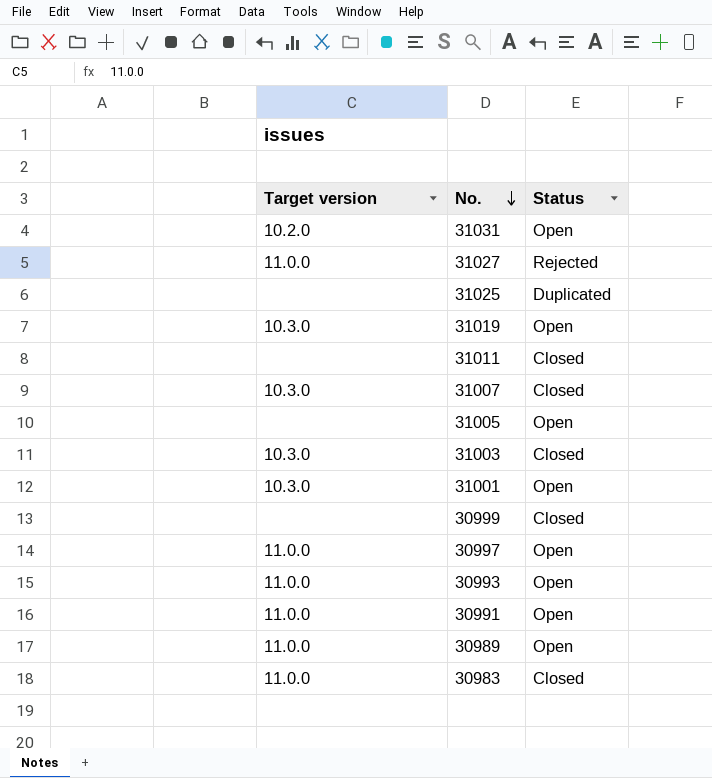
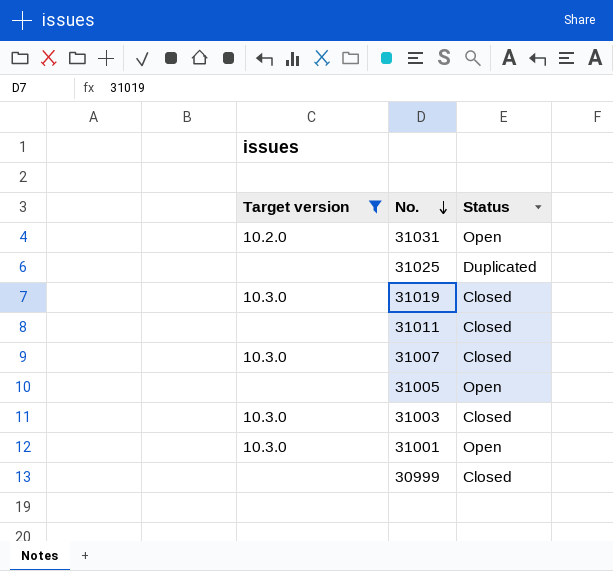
filter: none -> Target version != 11.0.0
31019 | Status: Open -> Closed

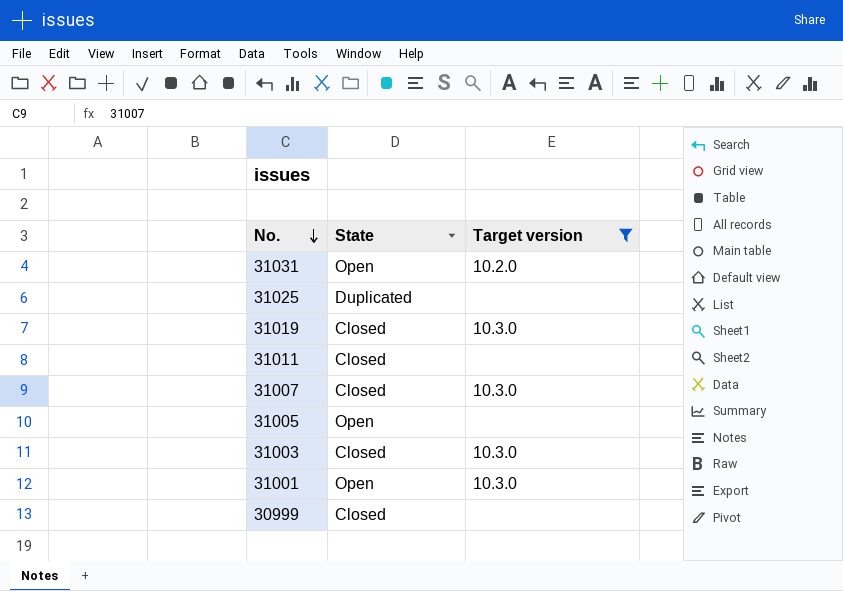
column name: Status -> State
column Target version | position: 1 -> 3

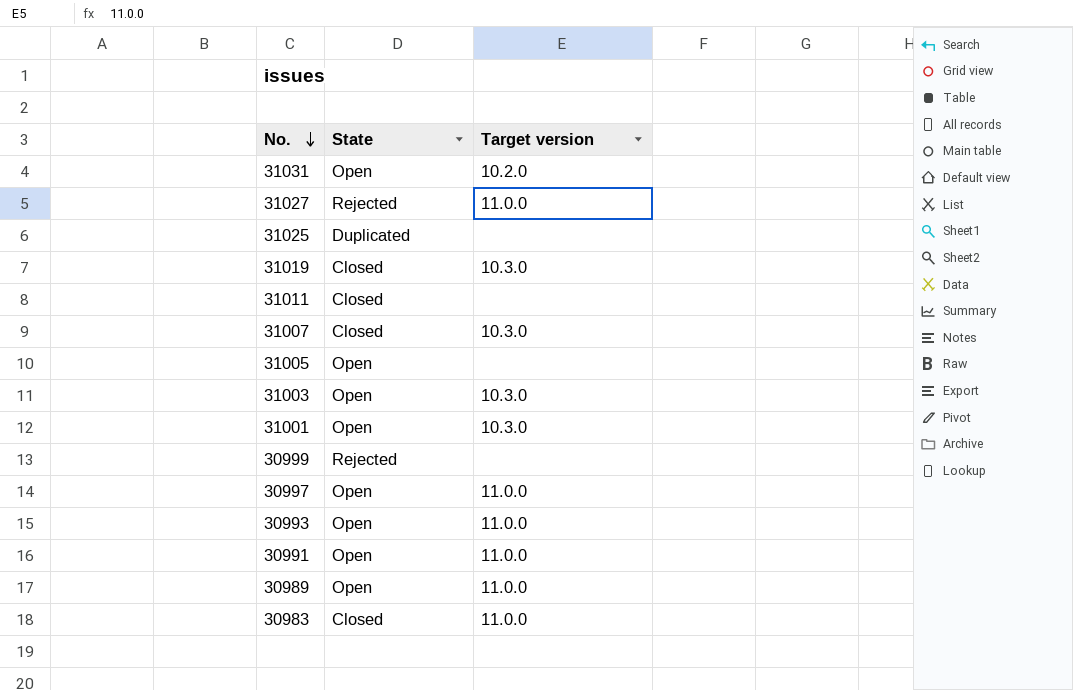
filter: Target version != 11.0.0 -> none
31003 | State: Closed -> Open
30999 | State: Closed -> Rejected

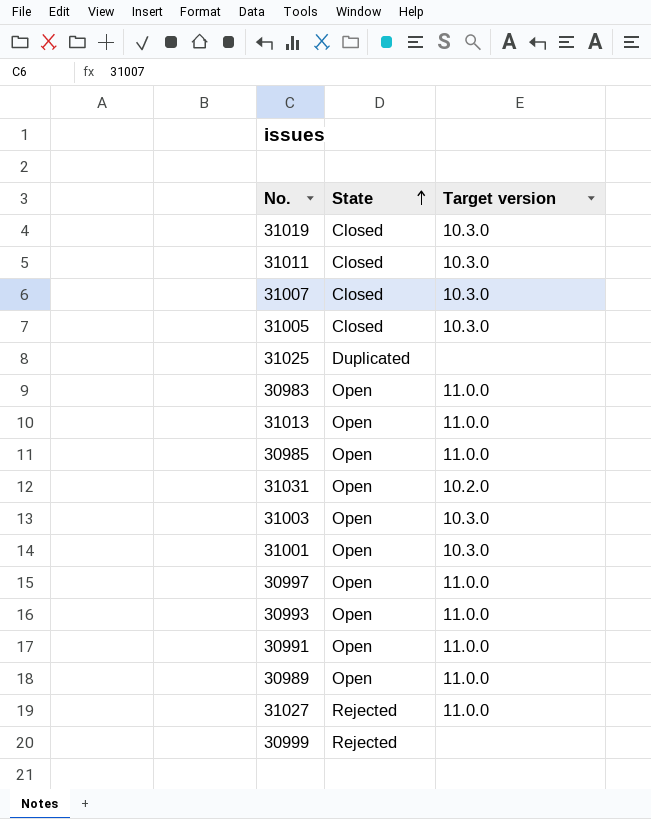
row order: No. descending -> State ascending
31011 | Target version: none -> 10.3.0
31005 | State: Open -> Closed
31005 | Target version: none -> 10.3.0
30983 | State: Closed -> Open
row 31013: none -> Open | 11.0.0
row 30985: none -> Open | 11.0.0

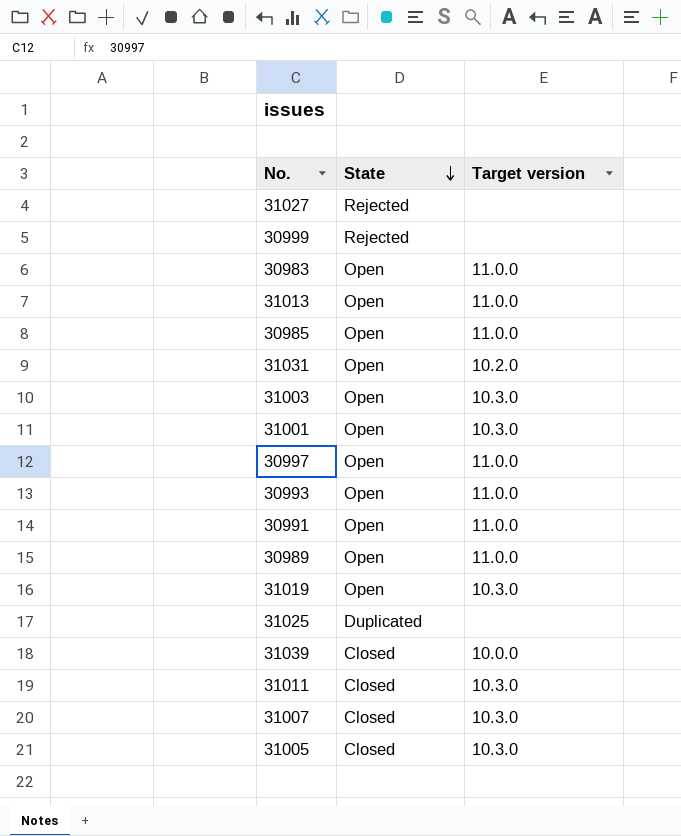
row order: State ascending -> State descending
31027 | Target version: 11.0.0 -> none
31019 | State: Closed -> Open
row 31039: none -> Closed | 10.0.0

